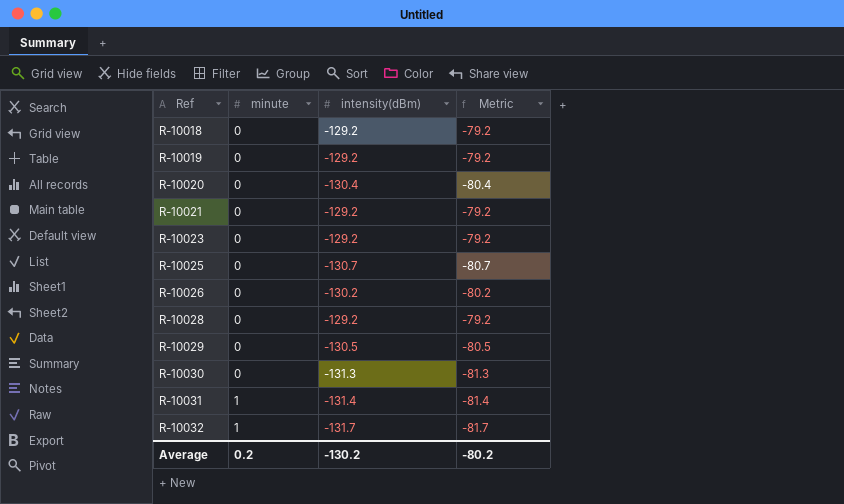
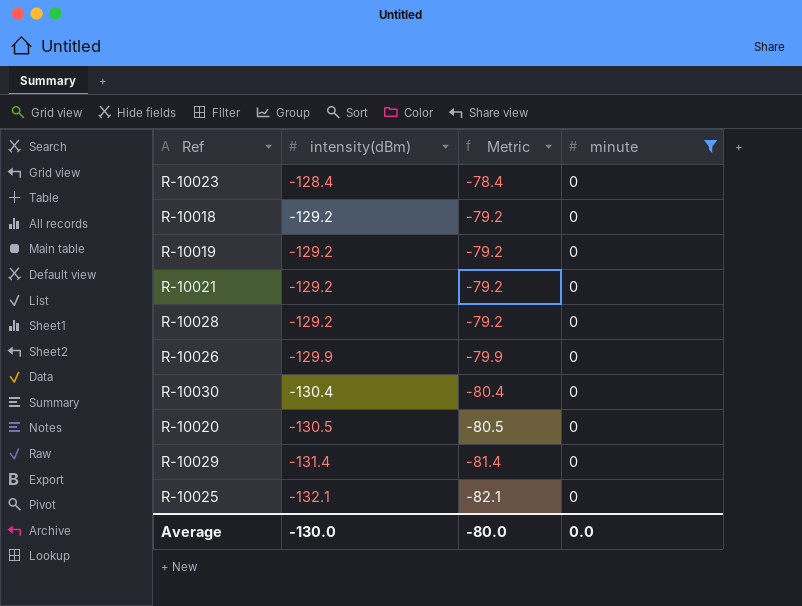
filter: none -> minute = 0
row order: Ref ascending -> intensity(dBm) descending
column minute | position: 2 -> 4
R-10023 | intensity(dBm): -129.2 -> -128.4
R-10023 | Metric: -79.2 -> -78.4
R-10026 | intensity(dBm): -130.2 -> -129.9
R-10026 | Metric: -80.2 -> -79.9
R-10030 | intensity(dBm): -131.3 -> -130.4
R-10030 | Metric: -81.3 -> -80.4
R-10020 | intensity(dBm): -130.4 -> -130.5
R-10020 | Metric: -80.4 -> -80.5
R-10029 | intensity(dBm): -130.5 -> -131.4
R-10029 | Metric: -80.5 -> -81.4
R-10025 | intensity(dBm): -130.7 -> -132.1
R-10025 | Metric: -80.7 -> -82.1
Average | intensity(dBm): -130.2 -> -130.0
Average | Metric: -80.2 -> -80.0
Average | minute: 0.2 -> 0.0

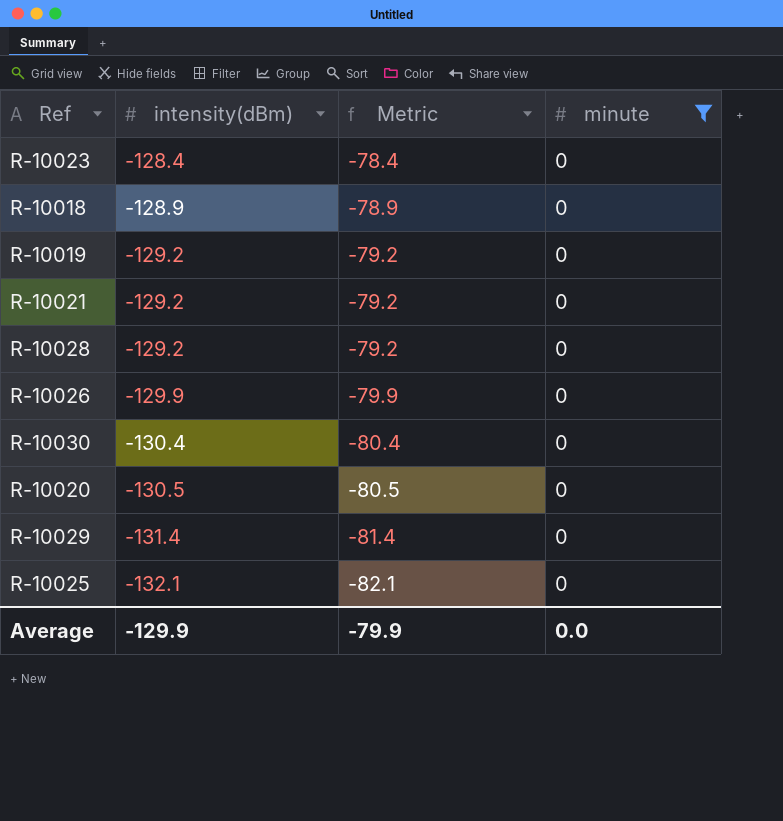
R-10018 | intensity(dBm): -129.2 -> -128.9
R-10018 | Metric: -79.2 -> -78.9
Average | intensity(dBm): -130.0 -> -129.9
Average | Metric: -80.0 -> -79.9

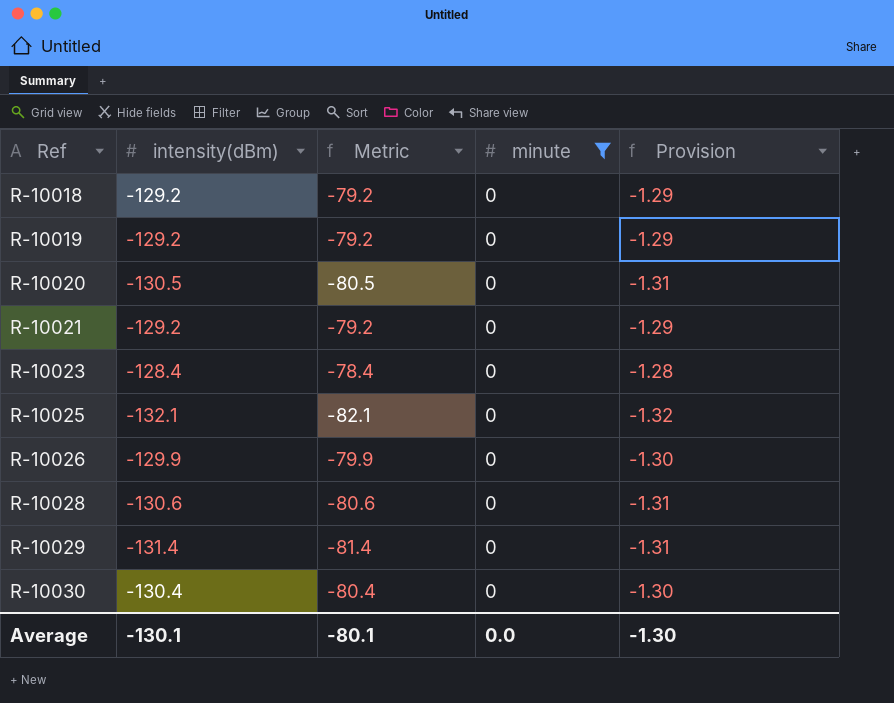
row order: intensity(dBm) descending -> Ref ascending
column Provision | formula: none -> [intensity(dBm)] * 0.01
R-10018 | intensity(dBm): -128.9 -> -129.2
R-10018 | Metric: -78.9 -> -79.2
R-10028 | intensity(dBm): -129.2 -> -130.6
R-10028 | Metric: -79.2 -> -80.6
Average | intensity(dBm): -129.9 -> -130.1
Average | Metric: -79.9 -> -80.1

